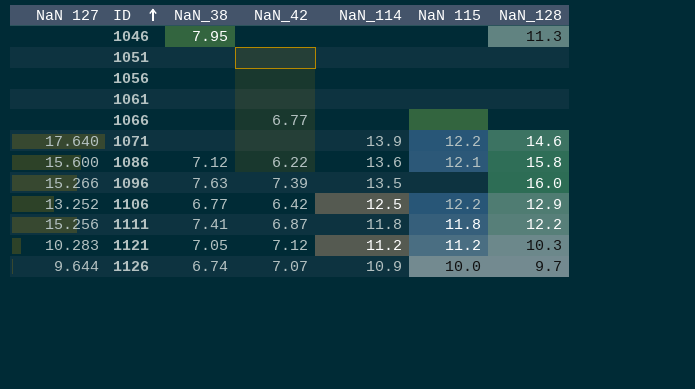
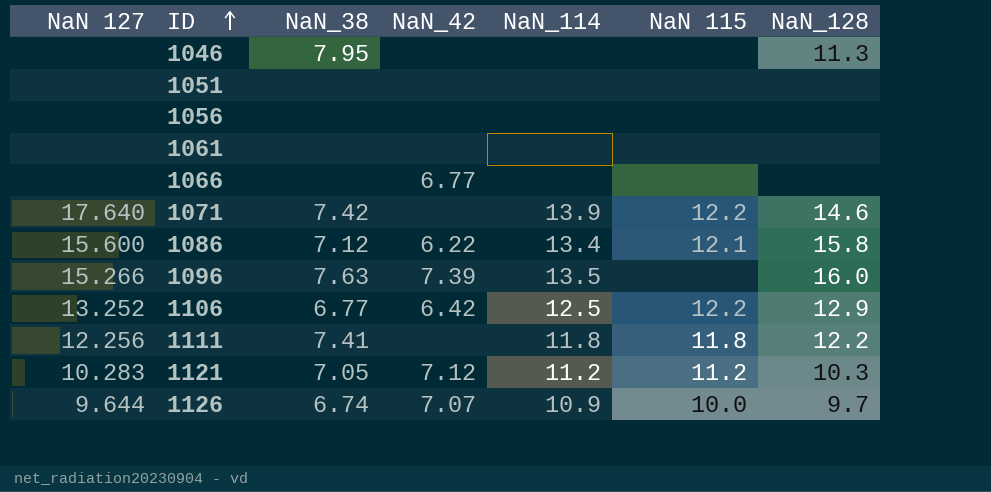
1071 | NaN_38: none -> 7.42
1086 | NaN_114: 13.6 -> 13.4
1111 | NaN 127: 15.256 -> 12.256
1111 | NaN_42: 6.87 -> none

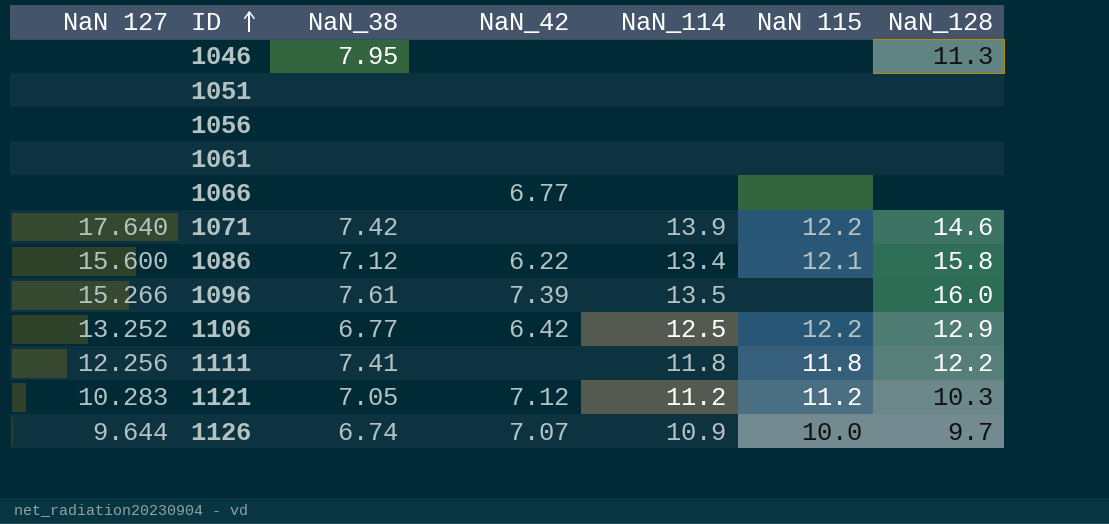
1096 | NaN_38: 7.63 -> 7.61

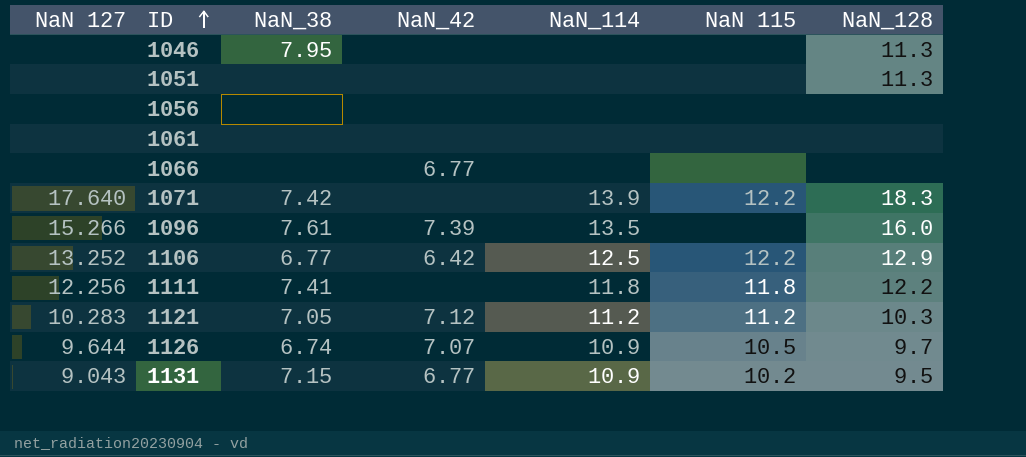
row 1086: 15.600 | 7.12 | 6.22 | 13.4 | 12.1 | 15.8 -> none
1051 | NaN_128: none -> 11.3
1071 | NaN_128: 14.6 -> 18.3
1126 | NaN 115: 10.0 -> 10.5
row 1131: none -> 9.043 | 7.15 | 6.77 | 10.9 | 10.2 | 9.5

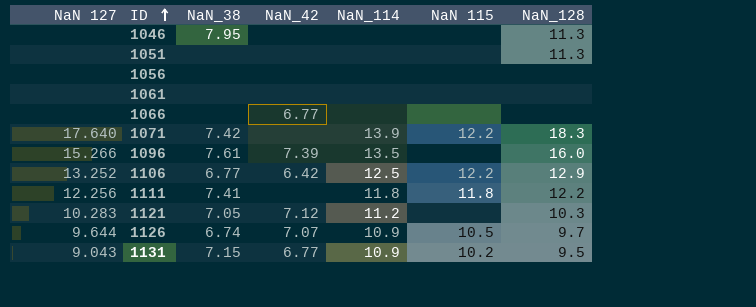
1121 | NaN 115: 11.2 -> none

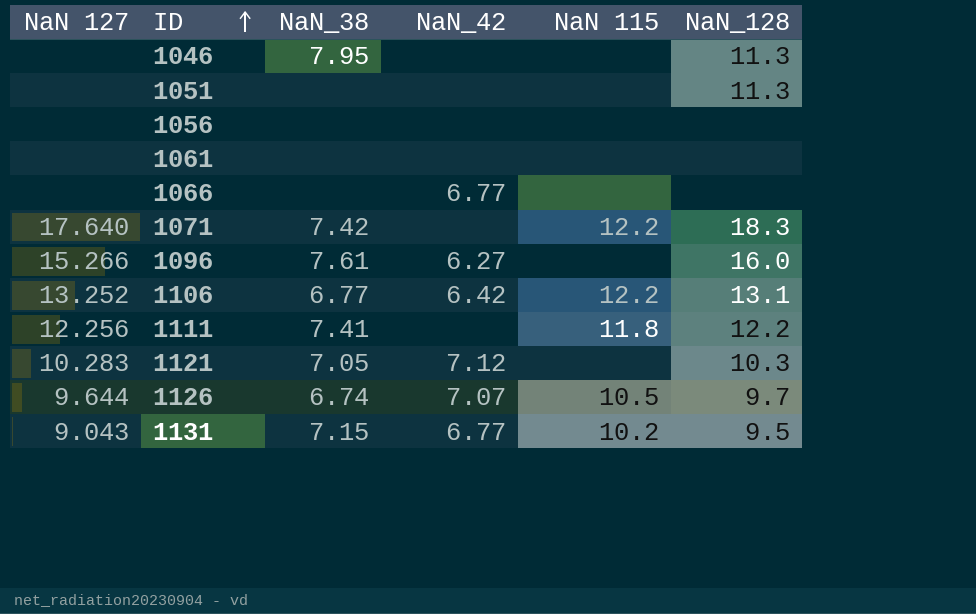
column NaN_114 | position: 5 -> none
1096 | NaN_42: 7.39 -> 6.27
1106 | NaN_128: 12.9 -> 13.1

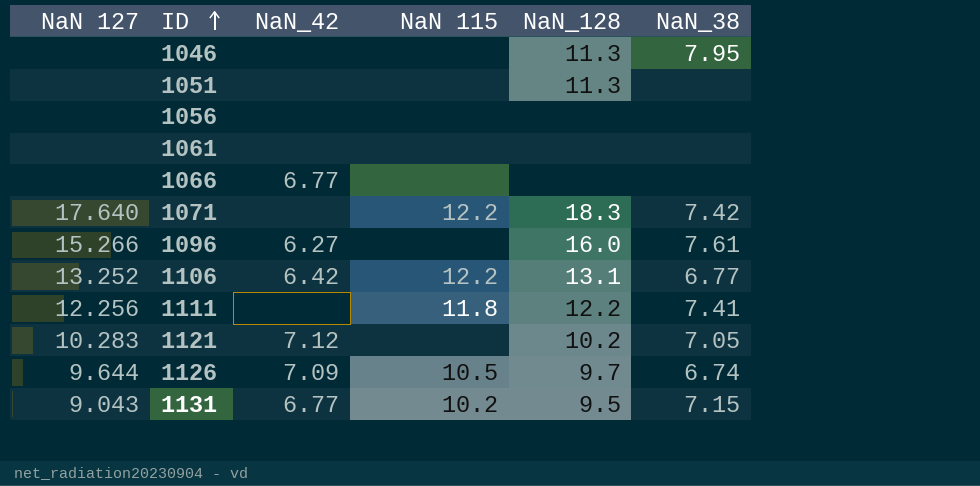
column NaN_38 | position: 3 -> 6
1121 | NaN_128: 10.3 -> 10.2
1126 | NaN_42: 7.07 -> 7.09

